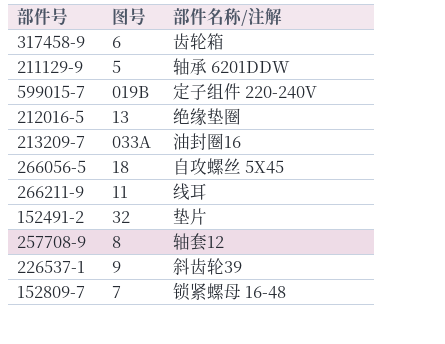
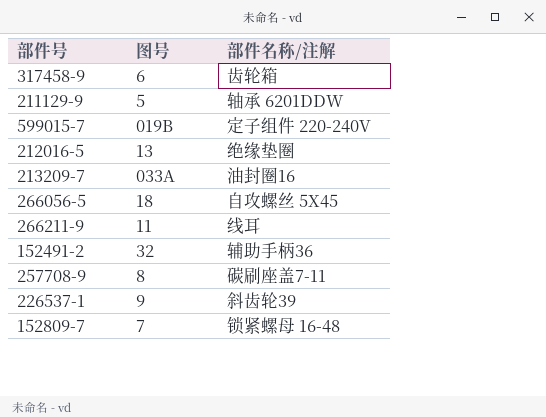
152491-2 | 部件名称/注解: 垫片 -> 辅助手柄36
257708-9 | 部件名称/注解: 轴套12 -> 碳刷座盖7-11

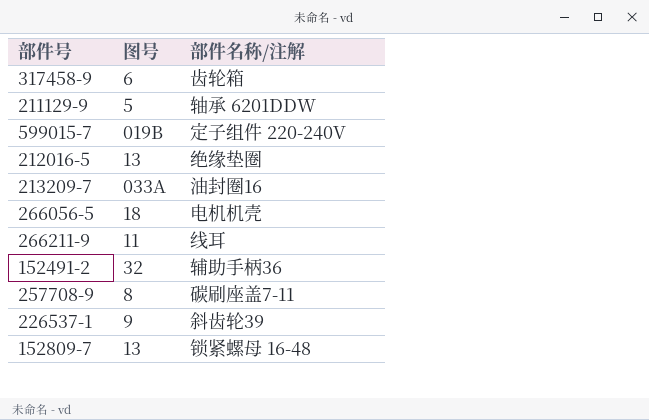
266056-5 | 部件名称/注解: 自攻螺丝 5X45 -> 电机机壳
152809-7 | 图号: 7 -> 13

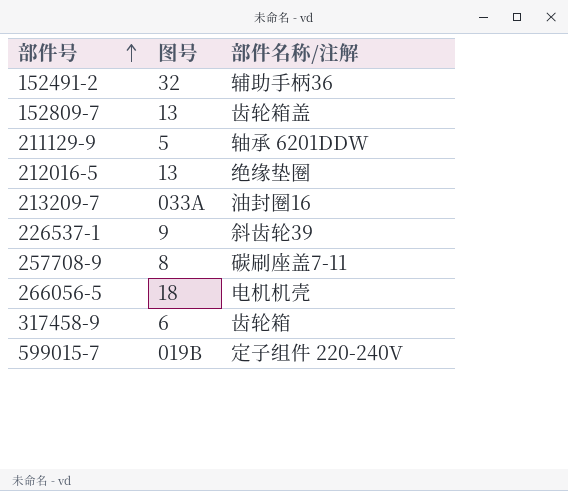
row order: none -> 部件号 ascending
row 266211-9: 11 | 线耳 -> none
152809-7 | 部件名称/注解: 锁紧螺母 16-48 -> 齿轮箱盖

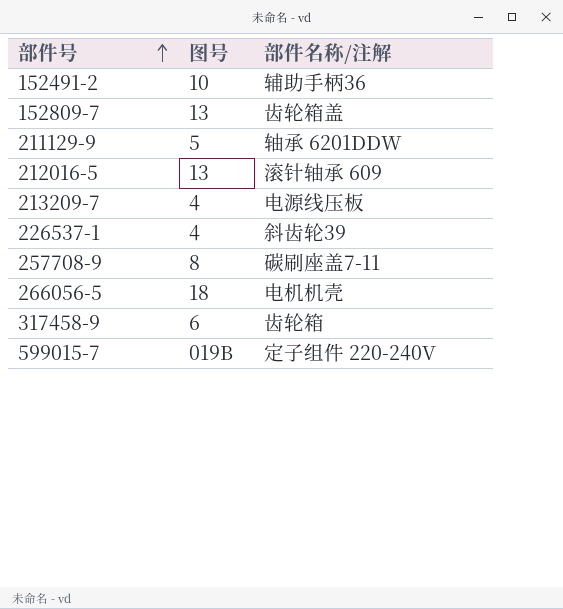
152491-2 | 图号: 32 -> 10
212016-5 | 部件名称/注解: 绝缘垫圈 -> 滚针轴承 609
213209-7 | 图号: 033A -> 4
213209-7 | 部件名称/注解: 油封圈16 -> 电源线压板
226537-1 | 图号: 9 -> 4

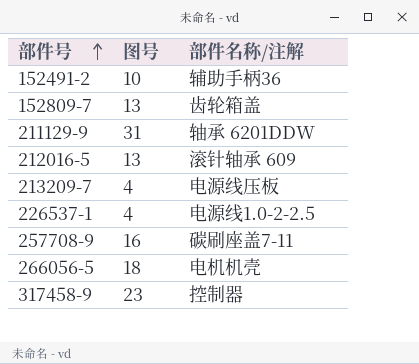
row 599015-7: 019B | 定子组件 220-240V -> none
211129-9 | 图号: 5 -> 31
226537-1 | 部件名称/注解: 斜齿轮39 -> 电源线1.0-2-2.5
257708-9 | 图号: 8 -> 16
317458-9 | 图号: 6 -> 23
317458-9 | 部件名称/注解: 齿轮箱 -> 控制器

